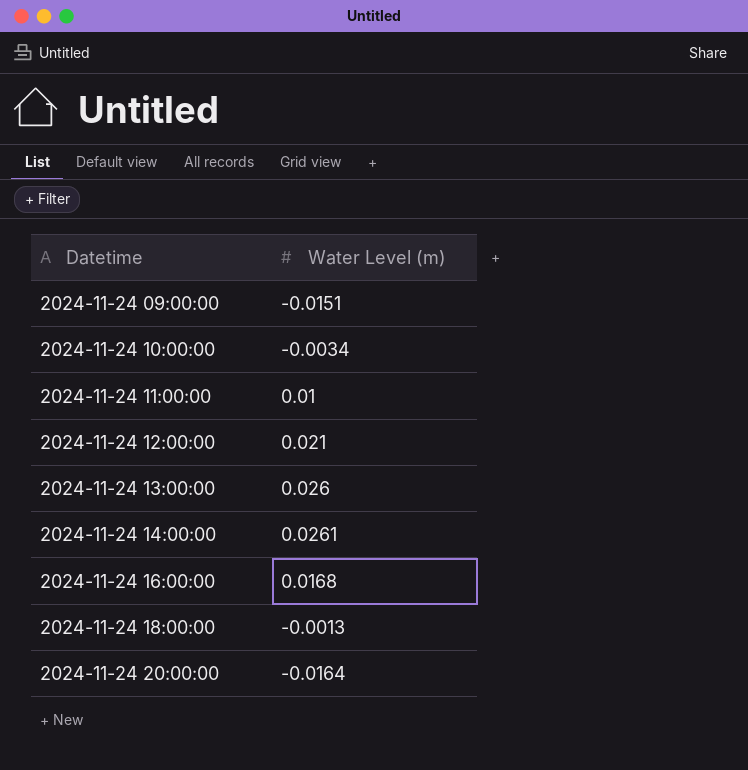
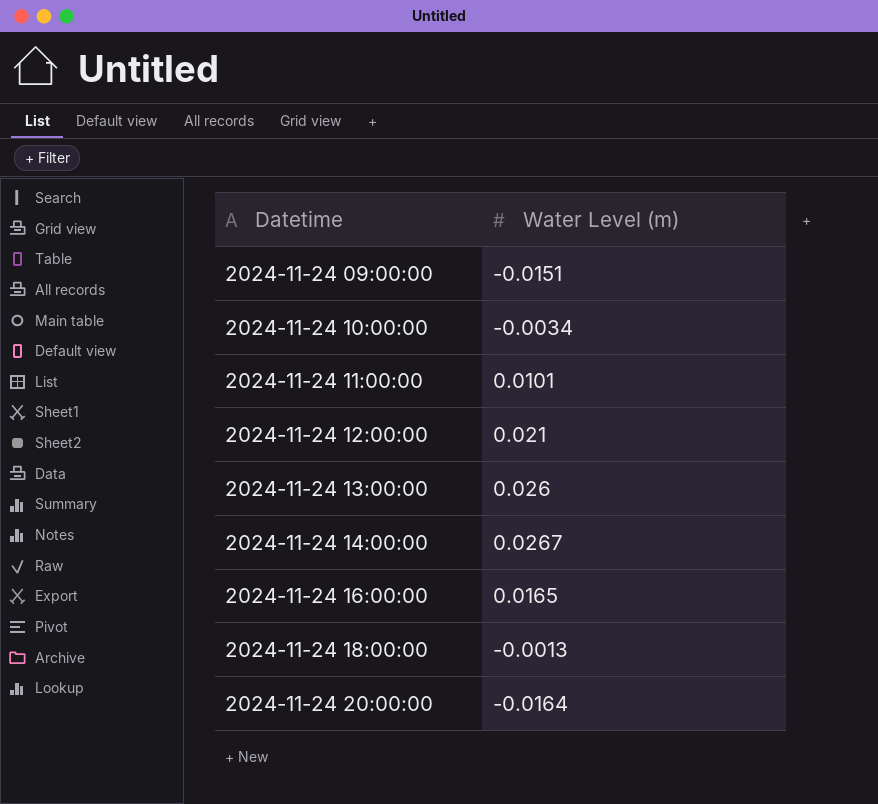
2024-11-24 11:00:00 | Water Level (m): 0.01 -> 0.0101
2024-11-24 14:00:00 | Water Level (m): 0.0261 -> 0.0267
2024-11-24 16:00:00 | Water Level (m): 0.0168 -> 0.0165

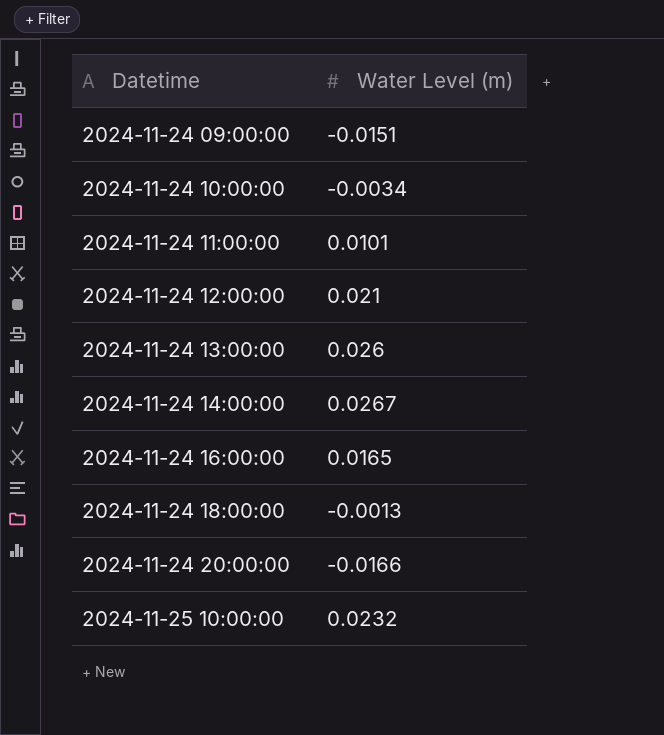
2024-11-24 20:00:00 | Water Level (m): -0.0164 -> -0.0166
row 2024-11-25 10:00:00: none -> 0.0232

